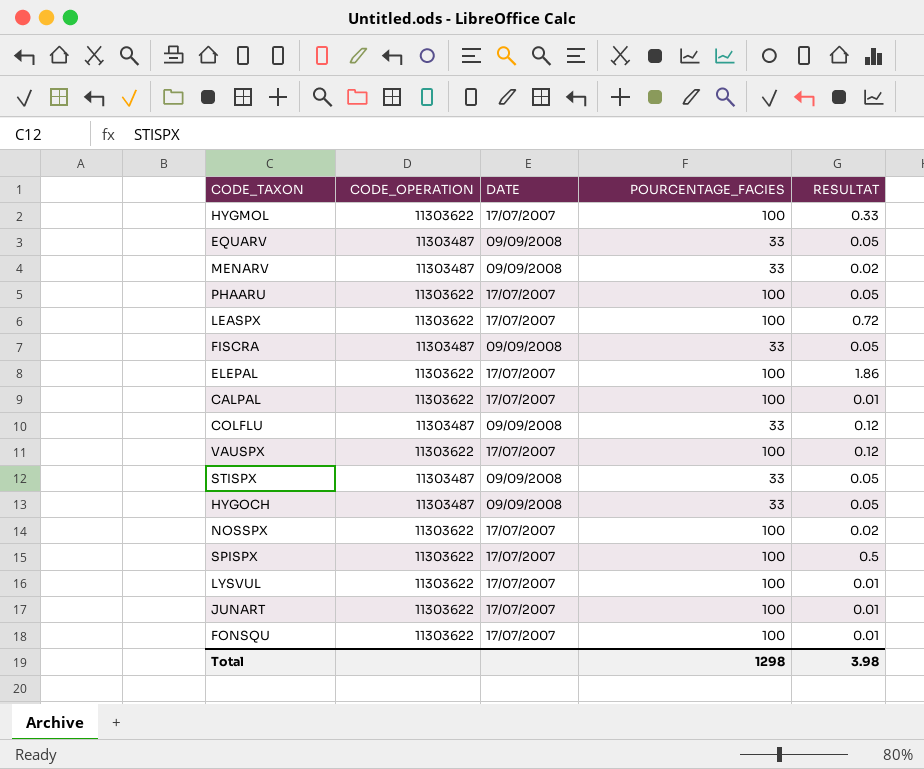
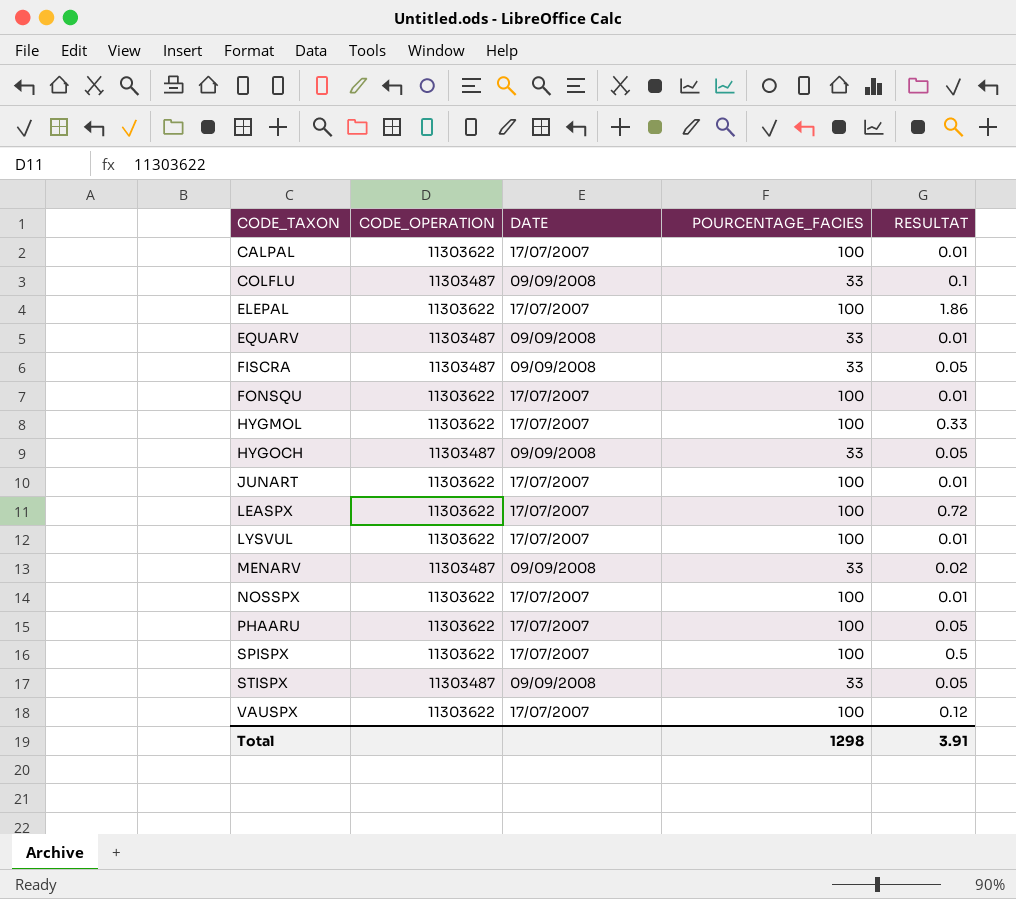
row order: none -> CODE_TAXON ascending
COLFLU | RESULTAT: 0.12 -> 0.1
EQUARV | RESULTAT: 0.05 -> 0.01
NOSSPX | RESULTAT: 0.02 -> 0.01
Total | RESULTAT: 3.98 -> 3.91

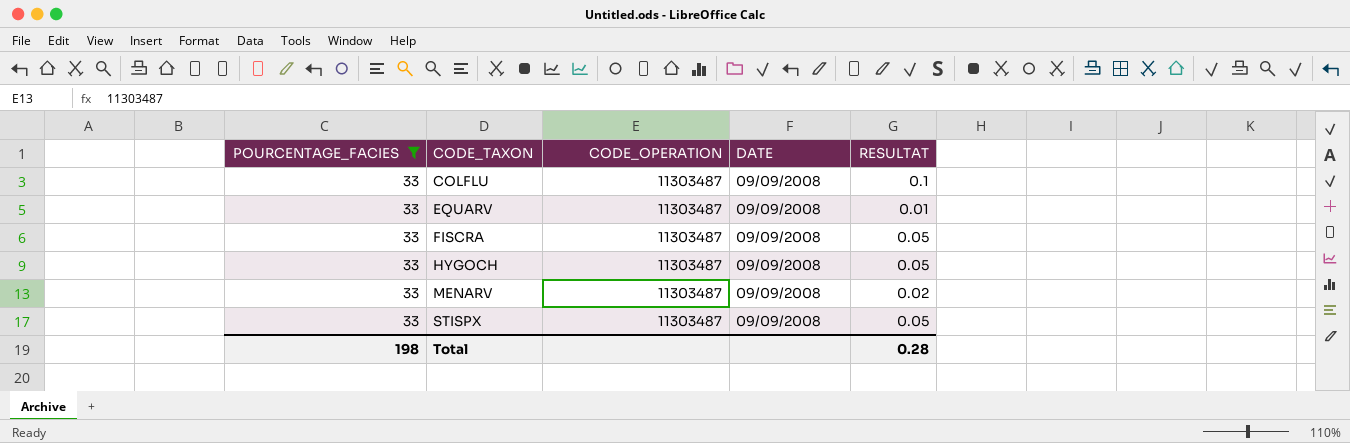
filter: none -> POURCENTAGE_FACIES = 33
column POURCENTAGE_FACIES | position: 4 -> 1
Total | POURCENTAGE_FACIES: 1298 -> 198
Total | RESULTAT: 3.91 -> 0.28

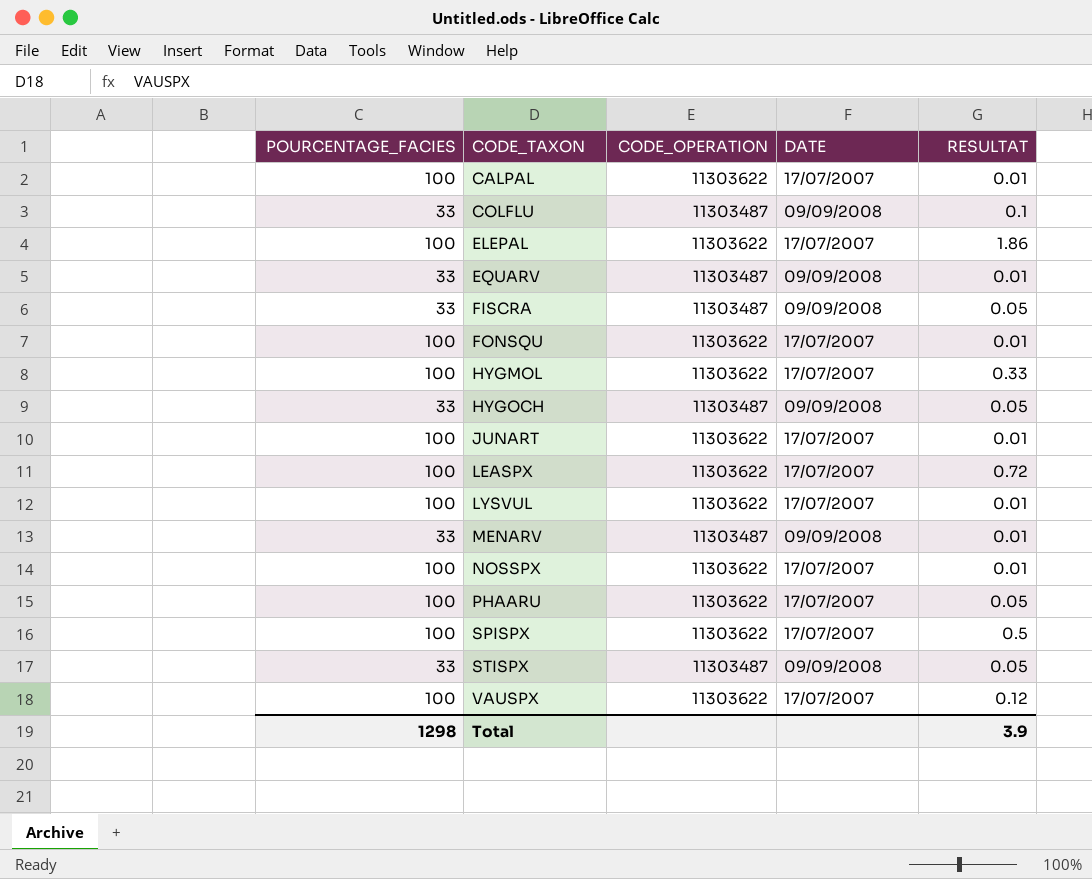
filter: POURCENTAGE_FACIES = 33 -> none
MENARV | RESULTAT: 0.02 -> 0.01
Total | POURCENTAGE_FACIES: 198 -> 1298
Total | RESULTAT: 0.28 -> 3.9

